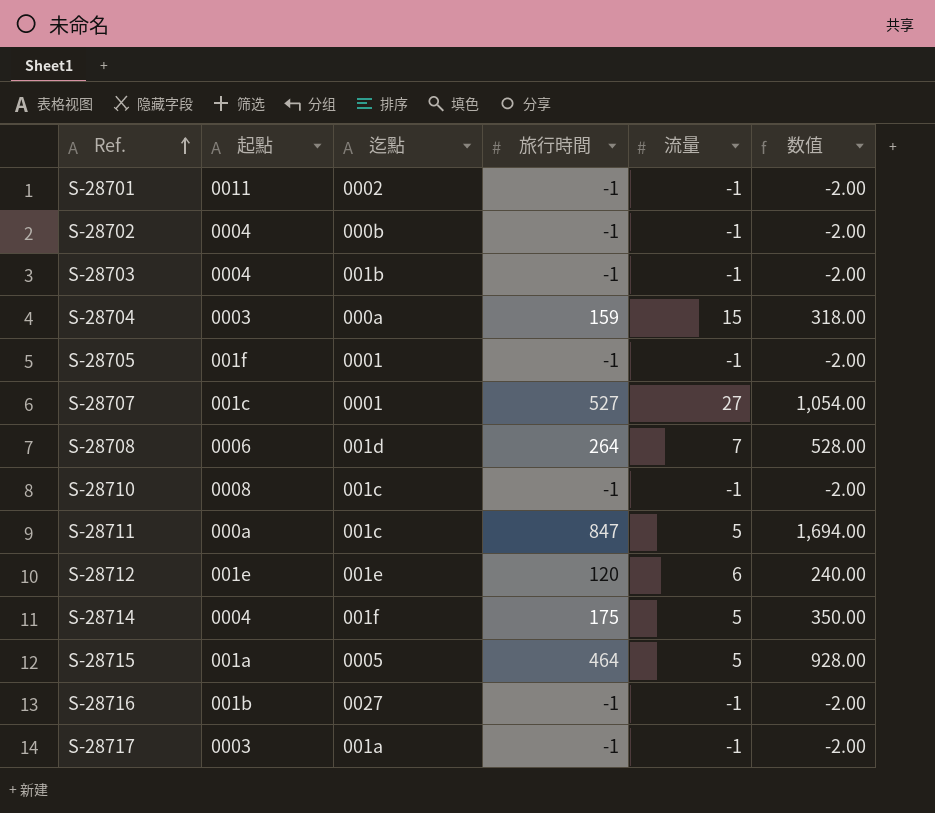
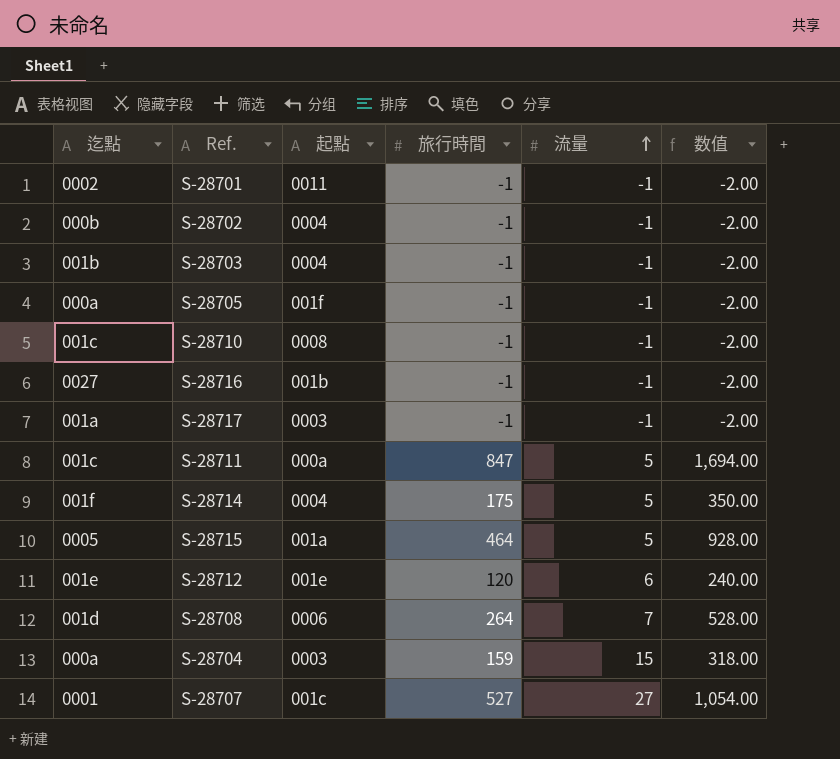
row order: Ref. ascending -> 流量 ascending
column 迄點 | position: 3 -> 1
S-28705 | 迄點: 0001 -> 000a

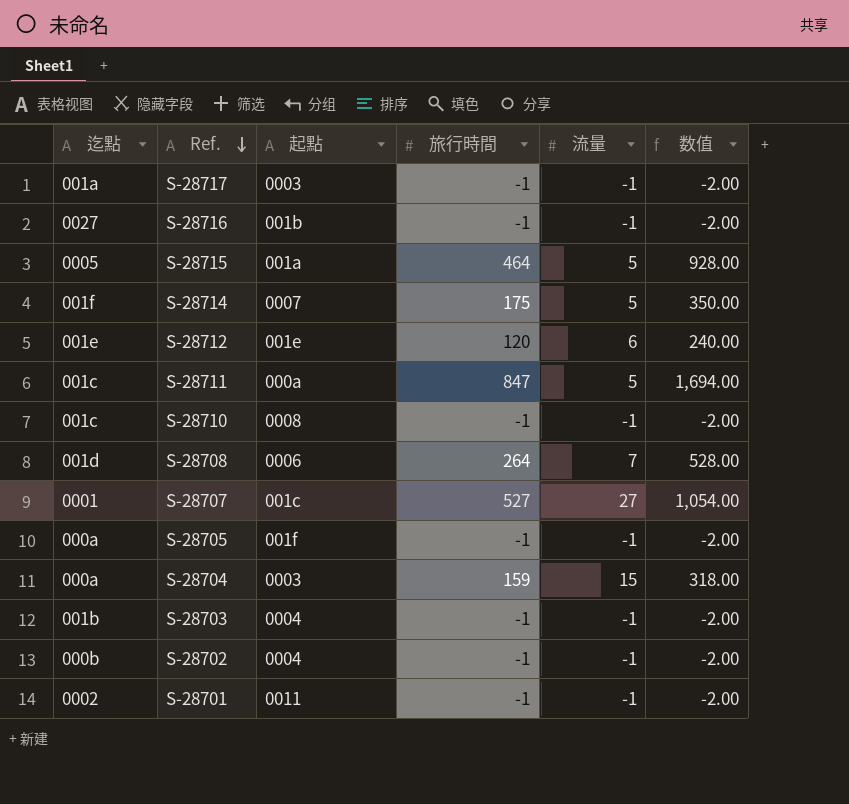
row order: 流量 ascending -> Ref. descending
S-28714 | 起點: 0004 -> 0007

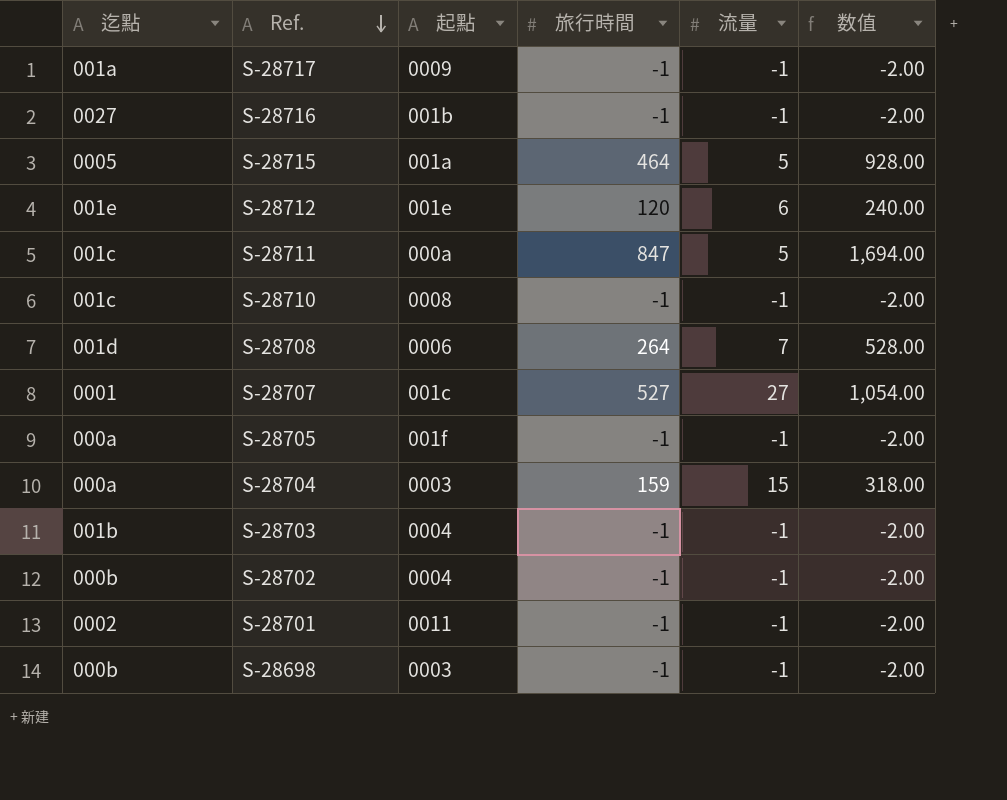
row S-28714: 001f | 0007 | 175 | 5 | 350.00 -> none
S-28717 | 起點: 0003 -> 0009
row S-28698: none -> 000b | 0003 | -1 | -1 | -2.00

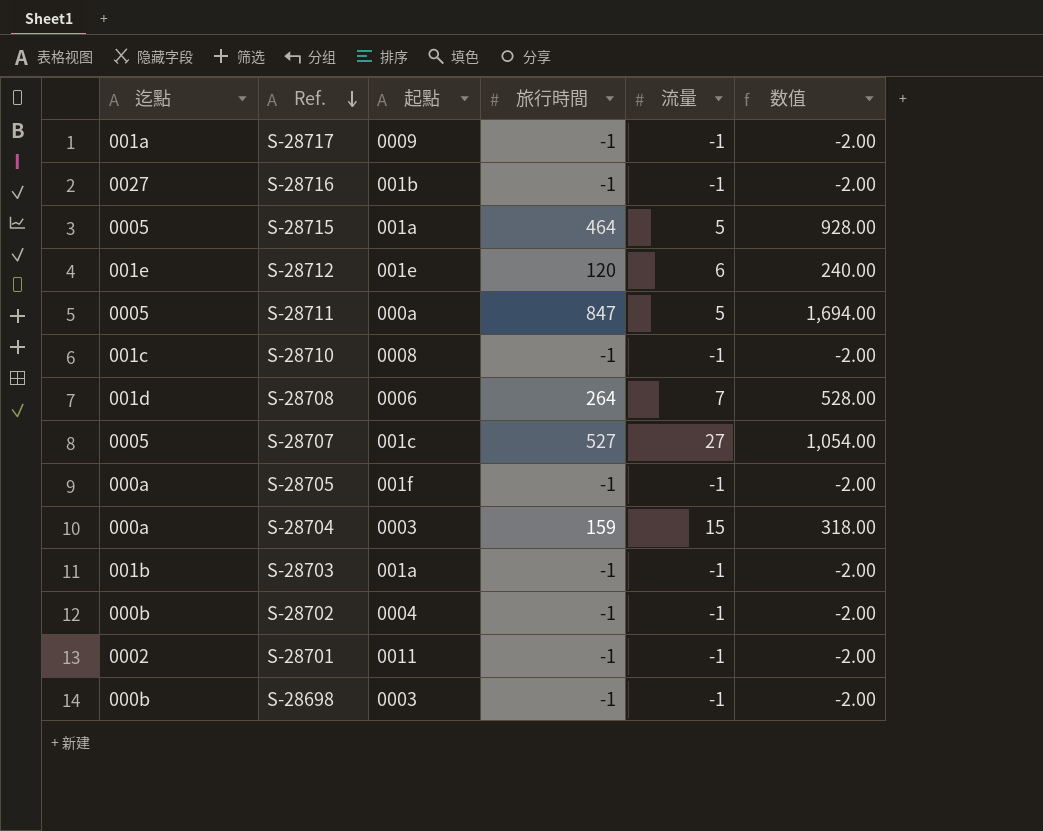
S-28711 | 迄點: 001c -> 0005
S-28707 | 迄點: 0001 -> 0005
S-28703 | 起點: 0004 -> 001a

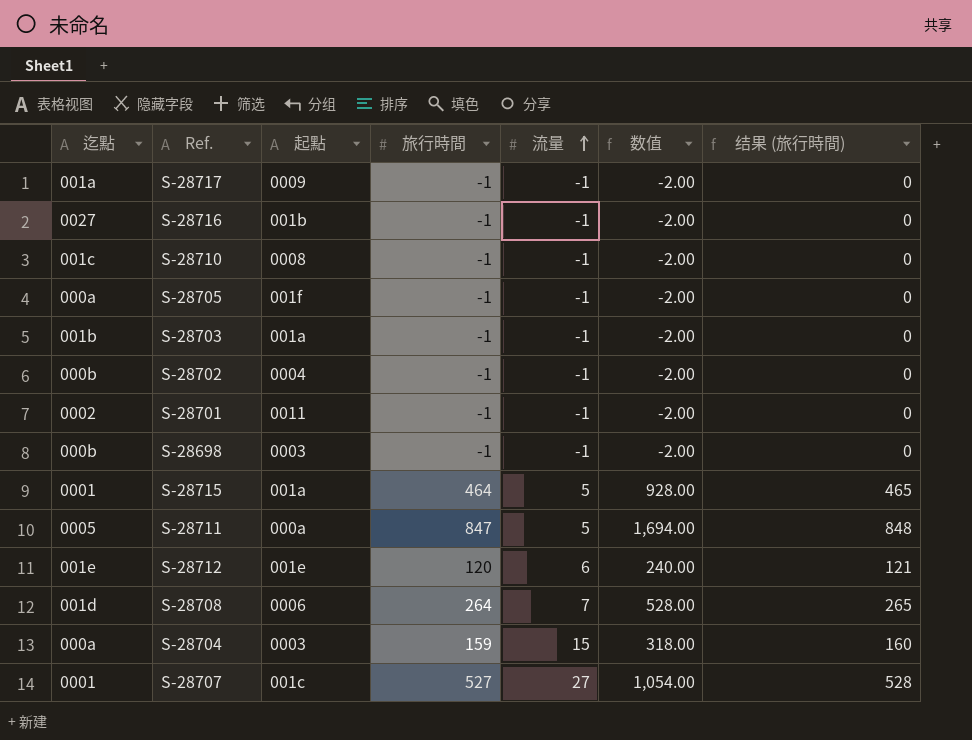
row order: Ref. descending -> 流量 ascending
column 结果 (旅行時間) | formula: none -> [旅行時間] + 1
S-28715 | 迄點: 0005 -> 0001
S-28707 | 迄點: 0005 -> 0001

